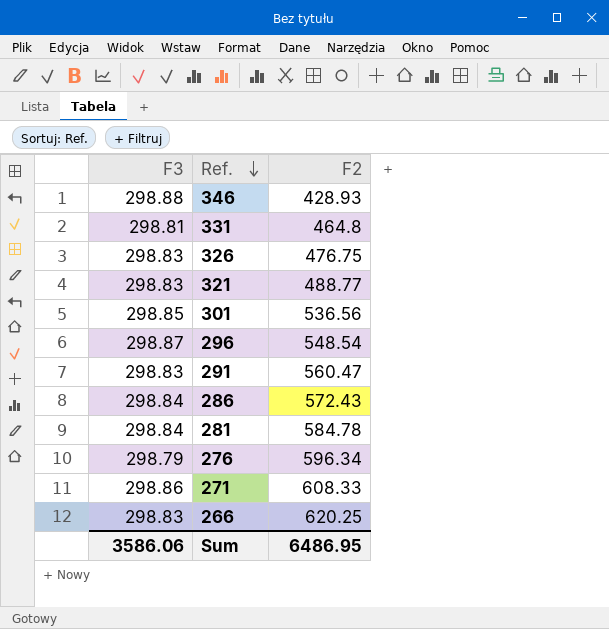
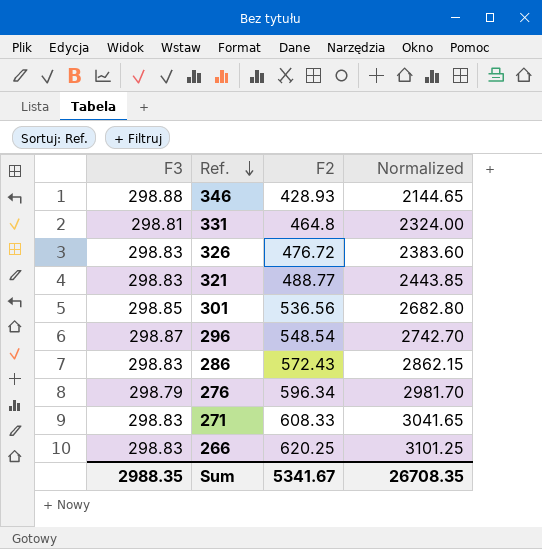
column Normalized | formula: none -> [F2] * 5
row 291: 298.83 | 560.47 -> none
row 281: 298.84 | 584.78 -> none
326 | F2: 476.75 -> 476.72
286 | F3: 298.84 -> 298.83
271 | F3: 298.86 -> 298.83
Sum | F3: 3586.06 -> 2988.35
Sum | F2: 6486.95 -> 5341.67

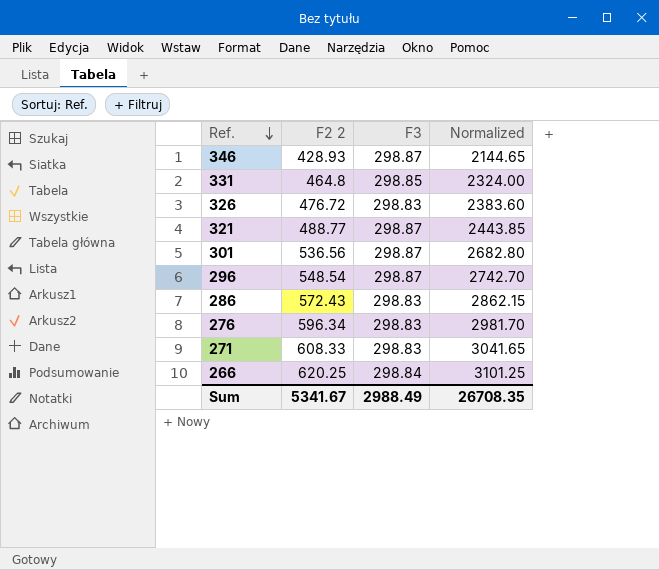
column name: F2 -> F2 2
column F3 | position: 1 -> 3
346 | F3: 298.88 -> 298.87
331 | F3: 298.81 -> 298.85
321 | F3: 298.83 -> 298.87
301 | F3: 298.85 -> 298.87
276 | F3: 298.79 -> 298.83
266 | F3: 298.83 -> 298.84
Sum | F3: 2988.35 -> 2988.49

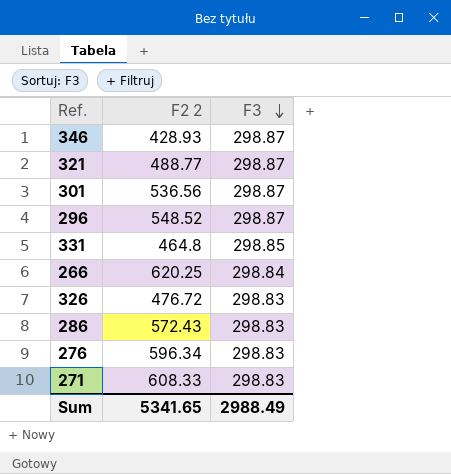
row order: Ref. descending -> F3 descending
column Normalized | formula: [F2 2] * 5 -> none
296 | F2 2: 548.54 -> 548.52
Sum | F2 2: 5341.67 -> 5341.65

